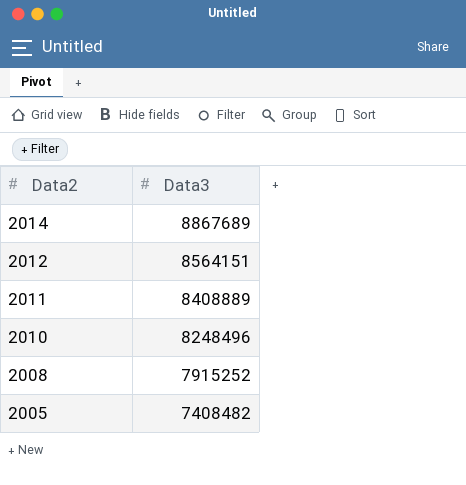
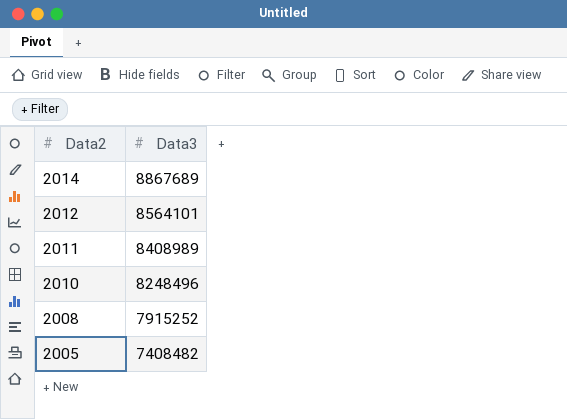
2012 | Data3: 8564151 -> 8564101
2011 | Data3: 8408889 -> 8408989

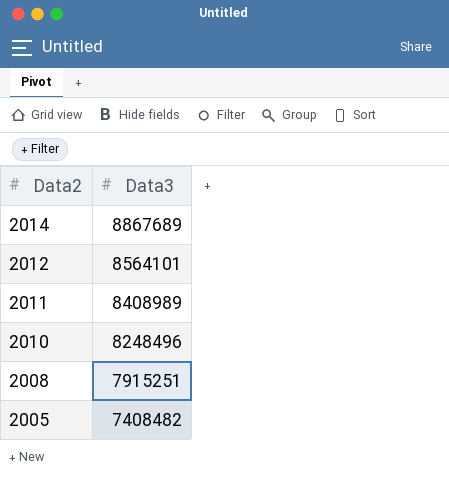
2008 | Data3: 7915252 -> 7915251

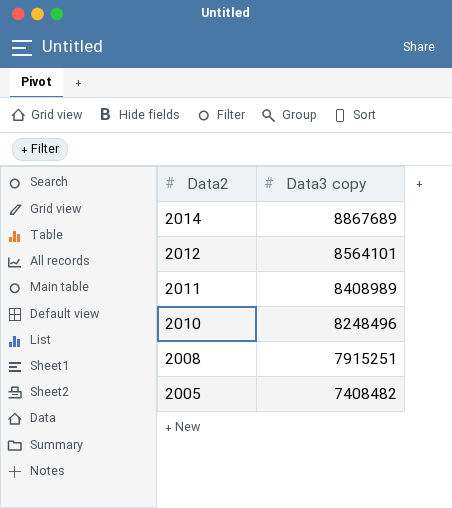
column name: Data3 -> Data3 copy

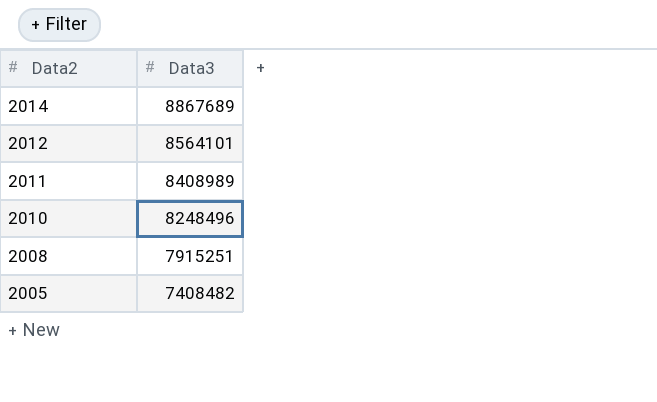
column name: Data3 copy -> Data3

